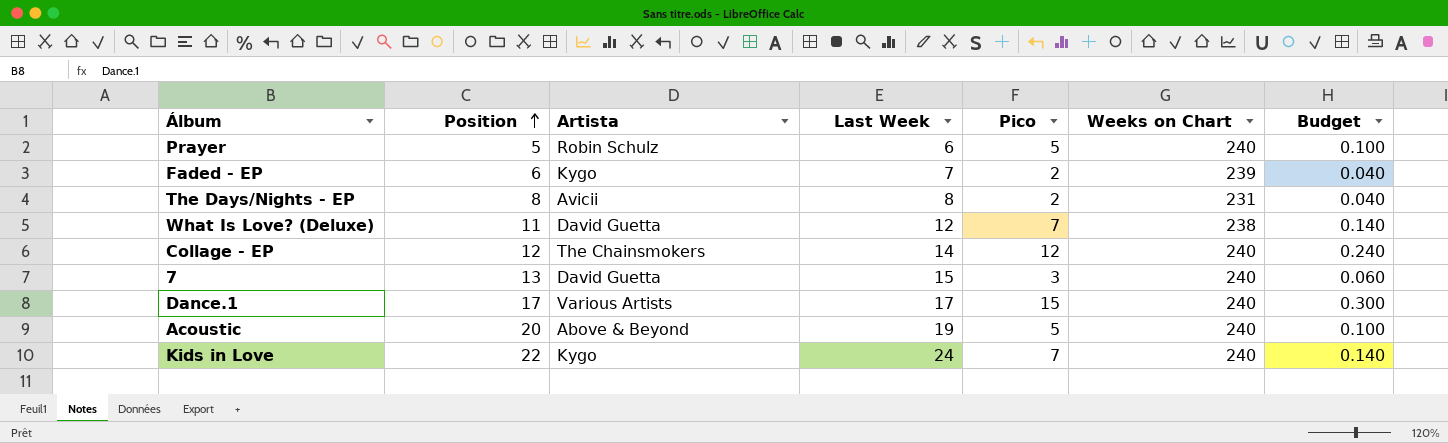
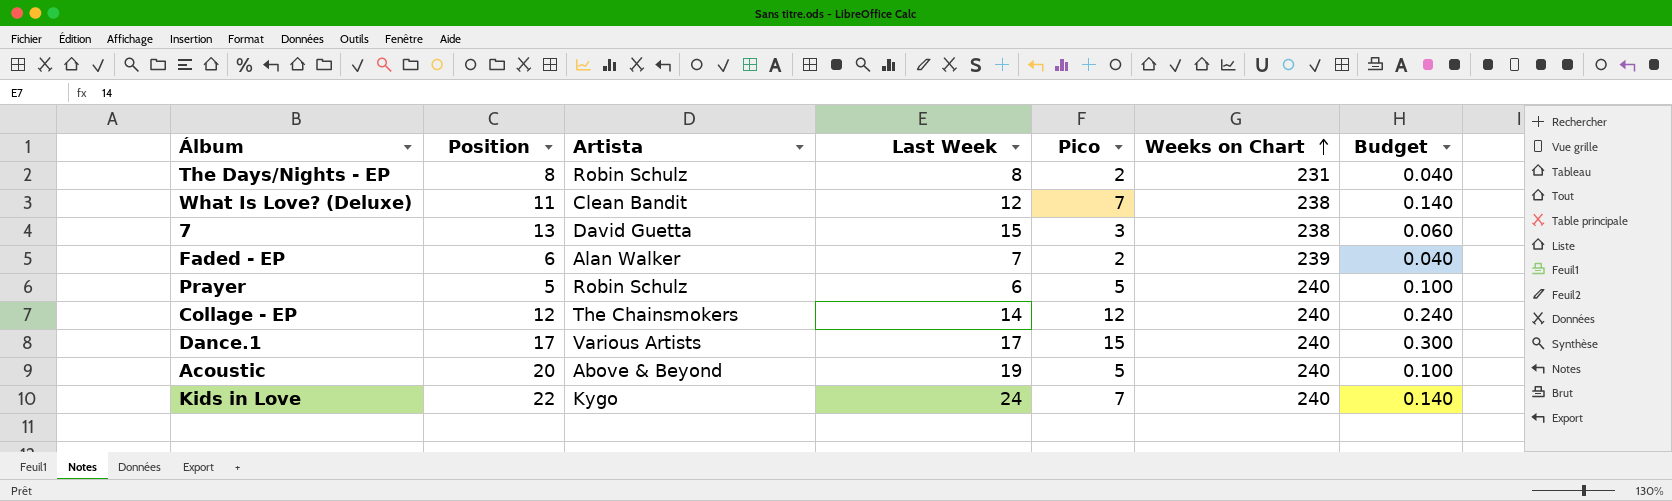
row order: Position ascending -> Weeks on Chart ascending
The Days/Nights - EP | Artista: Avicii -> Robin Schulz
What Is Love? (Deluxe) | Artista: David Guetta -> Clean Bandit
7 | Weeks on Chart: 240 -> 238
Faded - EP | Artista: Kygo -> Alan Walker

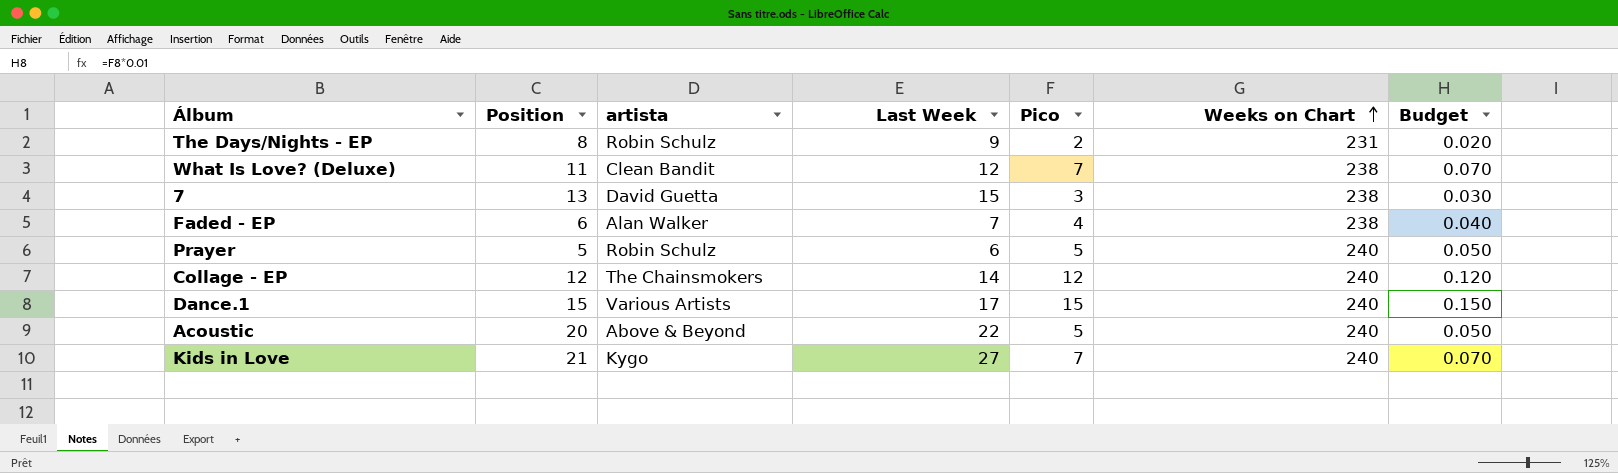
column name: Artista -> artista
column Budget | formula: [Pico] * 0.02 -> [Pico] * 0.01
The Days/Nights - EP | Last Week: 8 -> 9
Faded - EP | Pico: 2 -> 4
Faded - EP | Weeks on Chart: 239 -> 238
Dance.1 | Position: 17 -> 15
Acoustic | Last Week: 19 -> 22
Kids in Love | Position: 22 -> 21
Kids in Love | Last Week: 24 -> 27

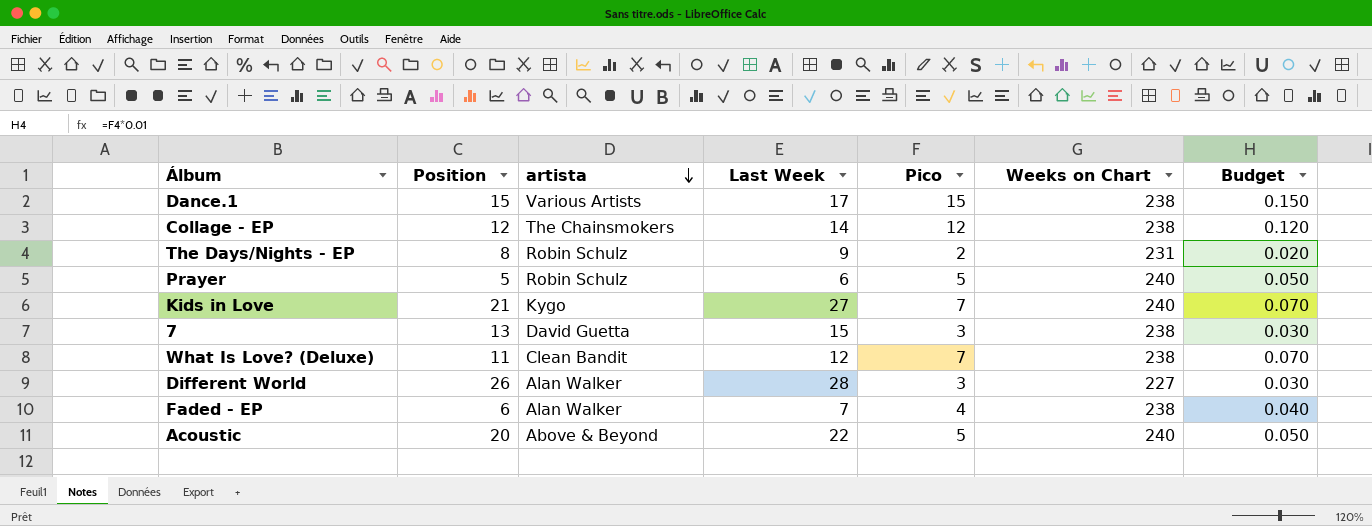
row order: Weeks on Chart ascending -> artista descending
Dance.1 | Weeks on Chart: 240 -> 238
Collage - EP | Weeks on Chart: 240 -> 238
row Different World: none -> 26 | Alan Walker | 28 | 3 | 227 | 0.030

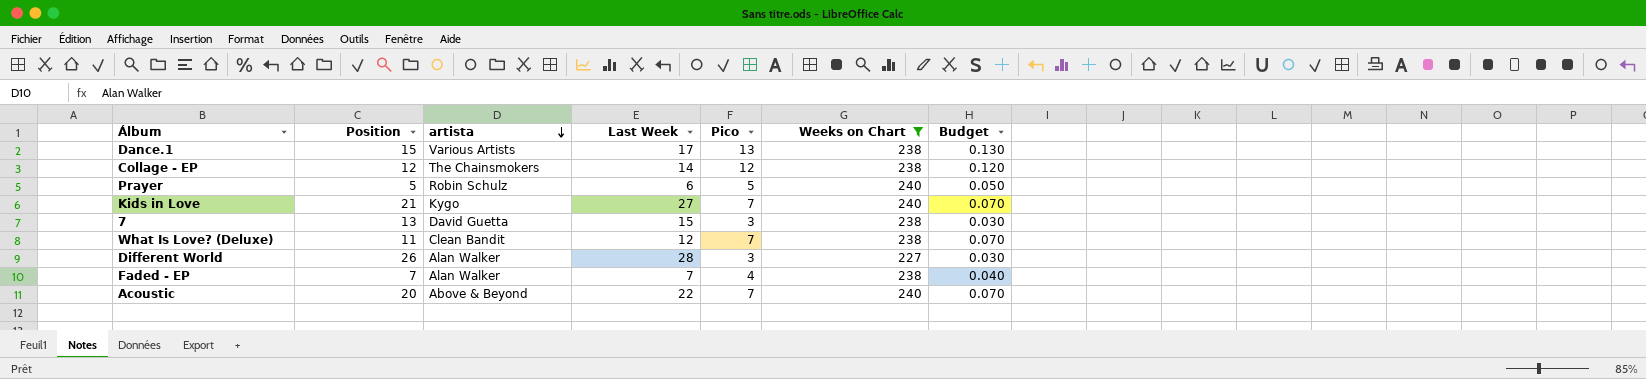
filter: none -> Weeks on Chart != 231
Dance.1 | Pico: 15 -> 13
Dance.1 | Budget: 0.150 -> 0.130
Faded - EP | Position: 6 -> 7
Acoustic | Pico: 5 -> 7
Acoustic | Budget: 0.050 -> 0.070

